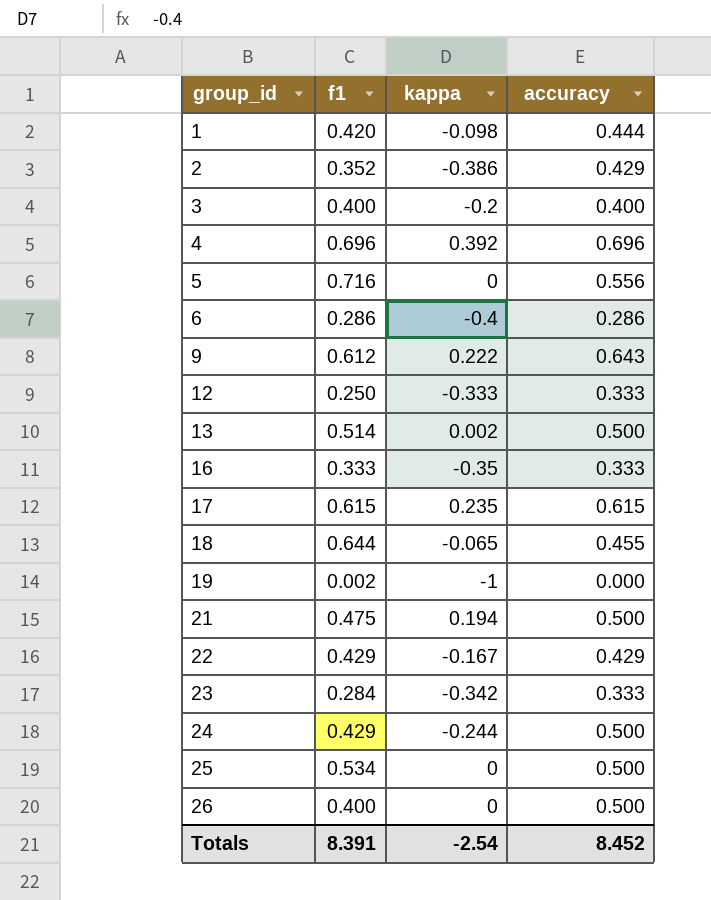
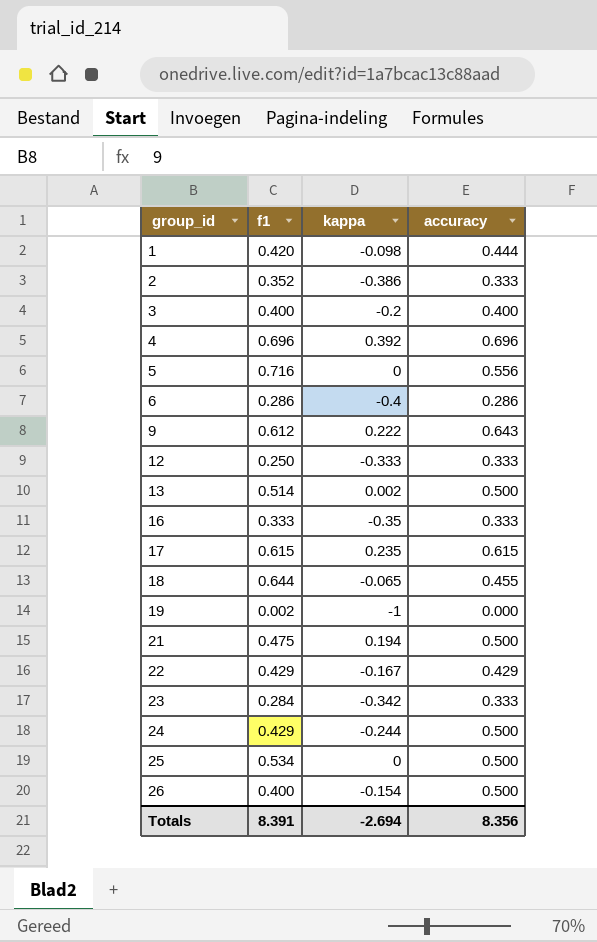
2 | accuracy: 0.429 -> 0.333
26 | kappa: 0 -> -0.154
Totals | kappa: -2.54 -> -2.694
Totals | accuracy: 8.452 -> 8.356

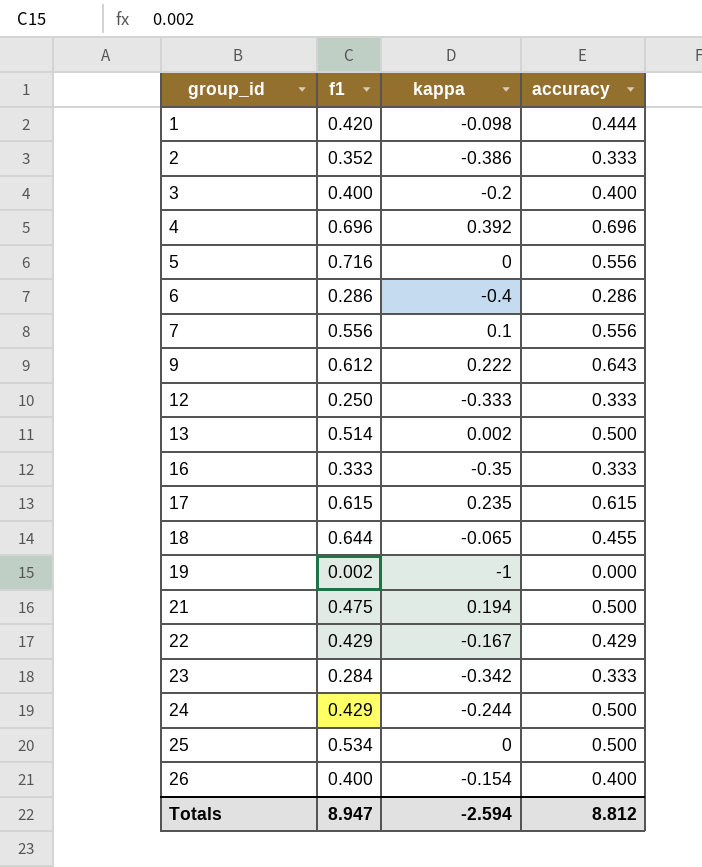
row 7: none -> 0.556 | 0.1 | 0.556
26 | accuracy: 0.500 -> 0.400
Totals | f1: 8.391 -> 8.947
Totals | kappa: -2.694 -> -2.594
Totals | accuracy: 8.356 -> 8.812

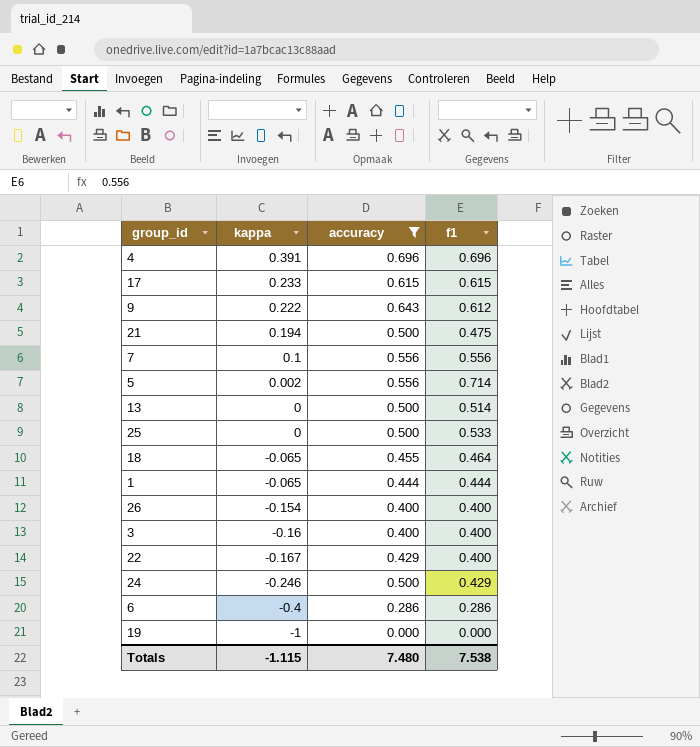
filter: none -> accuracy != 0.333
row order: group_id ascending -> kappa descending
column f1 | position: 2 -> 4
4 | kappa: 0.392 -> 0.391
17 | kappa: 0.235 -> 0.233
5 | kappa: 0 -> 0.002
5 | f1: 0.716 -> 0.714
13 | kappa: 0.002 -> 0
25 | f1: 0.534 -> 0.533
18 | f1: 0.644 -> 0.464
1 | kappa: -0.098 -> -0.065
1 | f1: 0.420 -> 0.444
3 | kappa: -0.2 -> -0.16
22 | f1: 0.429 -> 0.400
24 | kappa: -0.244 -> -0.246
19 | f1: 0.002 -> 0.000
Totals | kappa: -2.594 -> -1.115
Totals | accuracy: 8.812 -> 7.480
Totals | f1: 8.947 -> 7.538

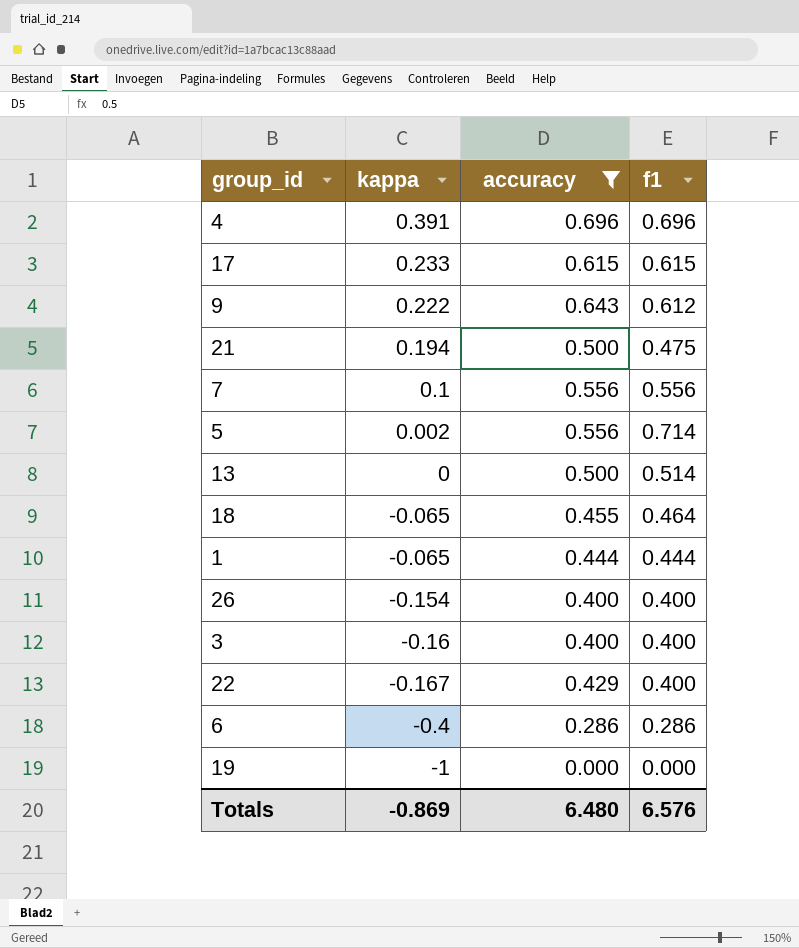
row 25: 0 | 0.500 | 0.533 -> none
row 24: -0.246 | 0.500 | 0.429 -> none
Totals | kappa: -1.115 -> -0.869
Totals | accuracy: 7.480 -> 6.480
Totals | f1: 7.538 -> 6.576

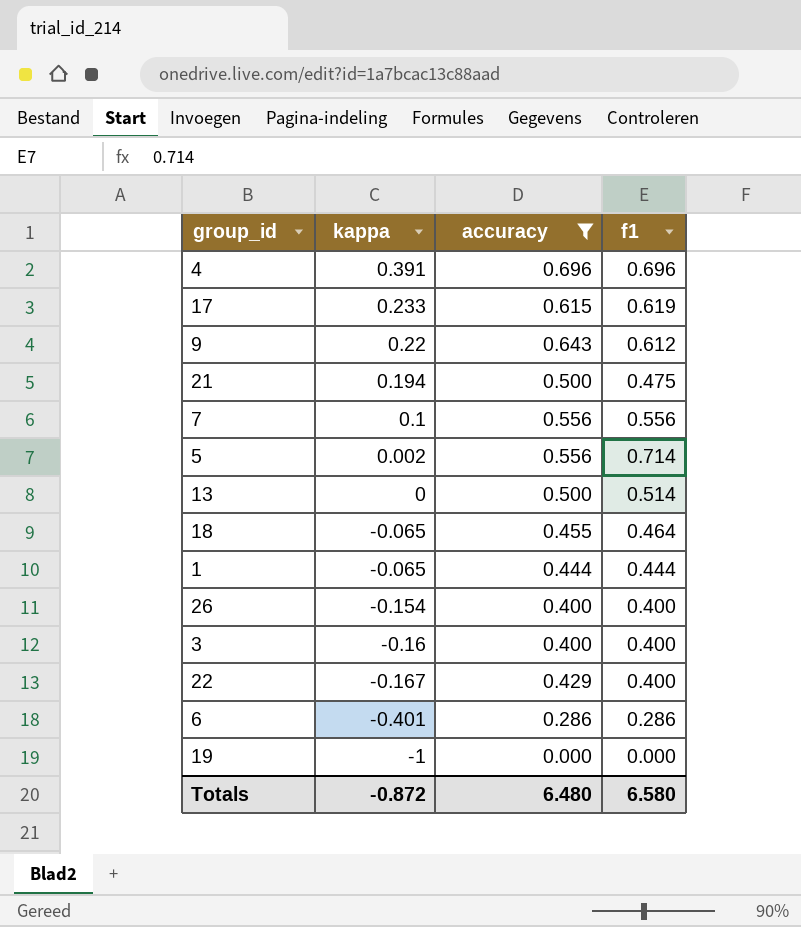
17 | f1: 0.615 -> 0.619
9 | kappa: 0.222 -> 0.22
6 | kappa: -0.4 -> -0.401
Totals | kappa: -0.869 -> -0.872
Totals | f1: 6.576 -> 6.580

